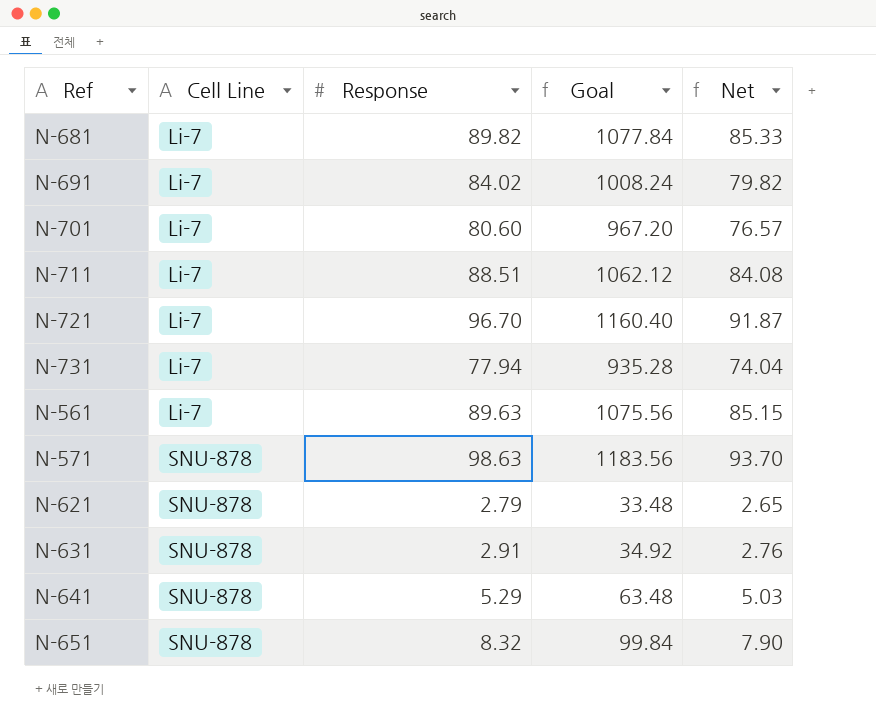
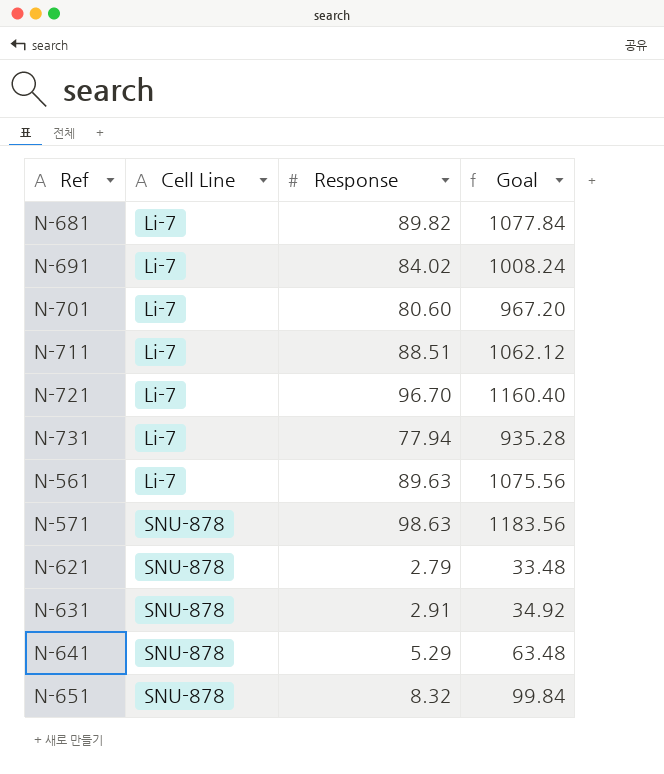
column Net | formula: [Response] * 0.95 -> none

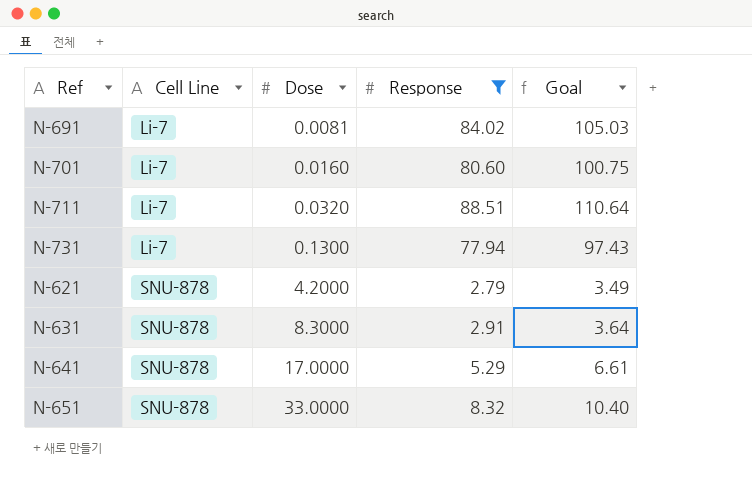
filter: none -> Response <= 88.51
column Dose | position: none -> 3
column Goal | formula: [Response] * 12 -> [Response] * 1.25

